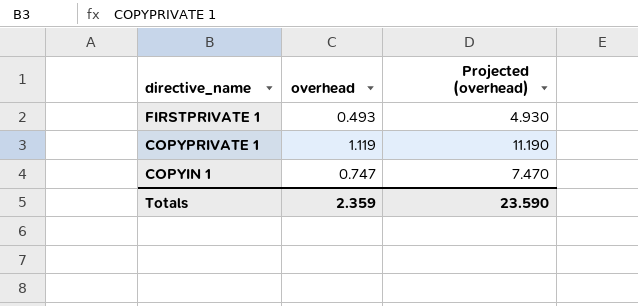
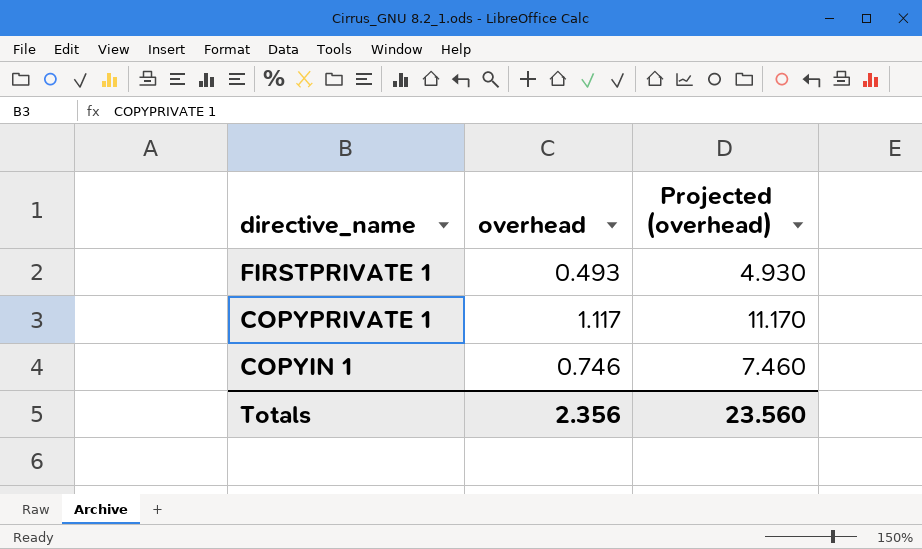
COPYPRIVATE 1 | overhead: 1.119 -> 1.117
COPYPRIVATE 1 | Projected (overhead): 11.190 -> 11.170
COPYIN 1 | overhead: 0.747 -> 0.746
COPYIN 1 | Projected (overhead): 7.470 -> 7.460
Totals | overhead: 2.359 -> 2.356
Totals | Projected (overhead): 23.590 -> 23.560

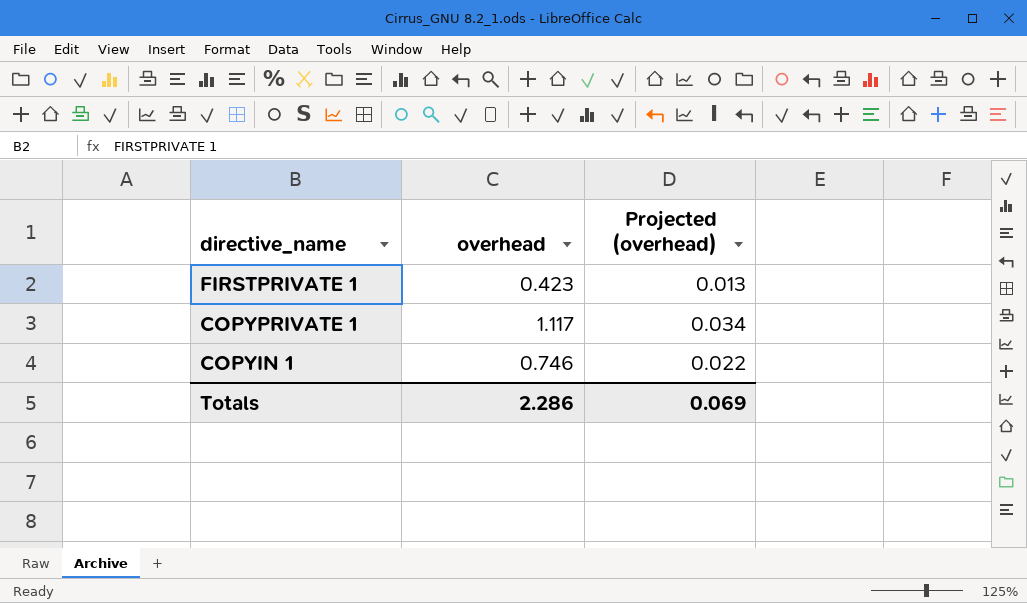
column Projected (overhead) | formula: [overhead] * 10 -> [overhead] * 0.03
FIRSTPRIVATE 1 | overhead: 0.493 -> 0.423
Totals | overhead: 2.356 -> 2.286
Totals | Projected (overhead): 23.560 -> 0.069

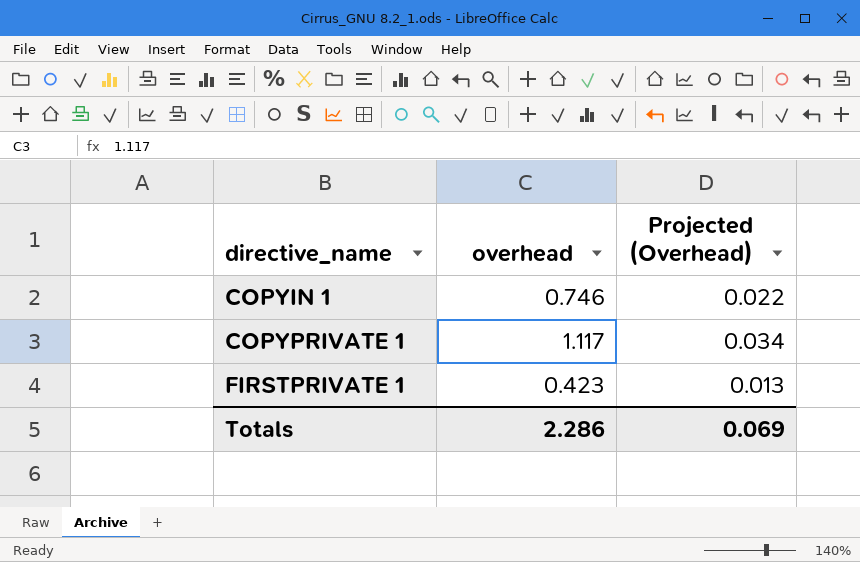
row order: directive_name descending -> directive_name ascending
column name: Projected (overhead) -> Projected (Overhead)

